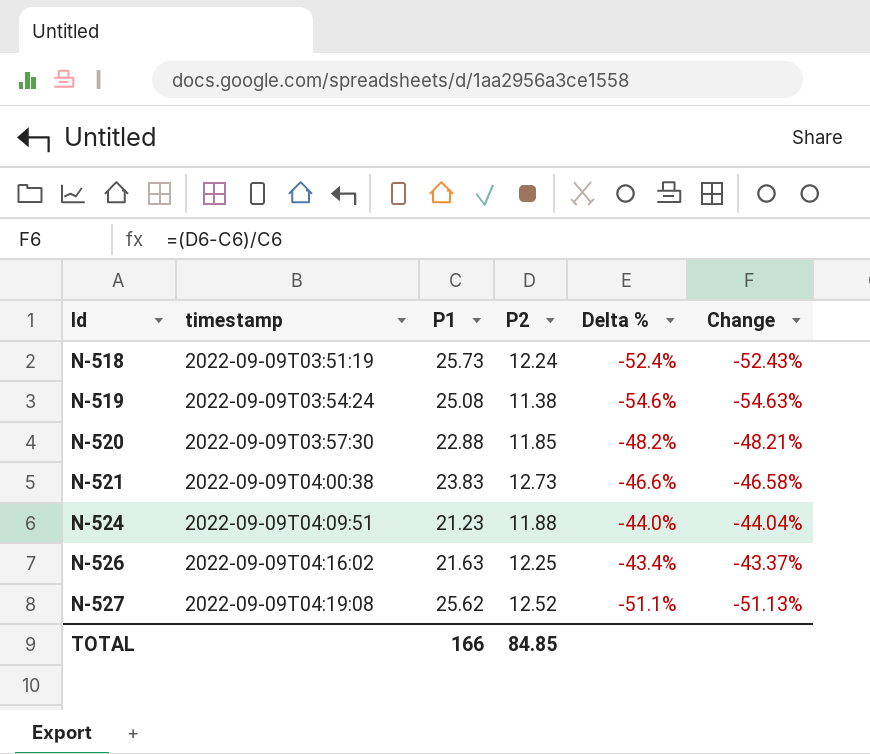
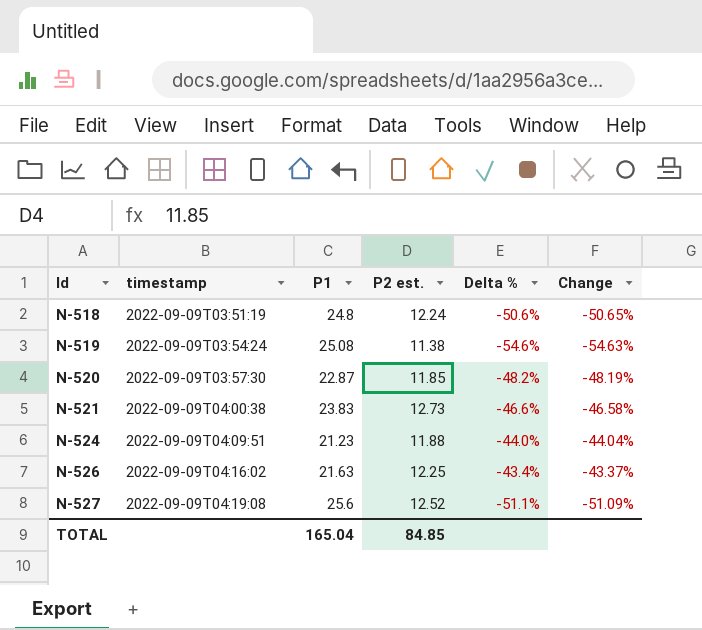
column name: P2 -> P2 est.
N-518 | P1: 25.73 -> 24.8
N-518 | Delta %: -52.4% -> -50.6%
N-518 | Change: -52.43% -> -50.65%
N-520 | P1: 22.88 -> 22.87
N-520 | Change: -48.21% -> -48.19%
N-527 | P1: 25.62 -> 25.6
N-527 | Change: -51.13% -> -51.09%
TOTAL | P1: 166 -> 165.04

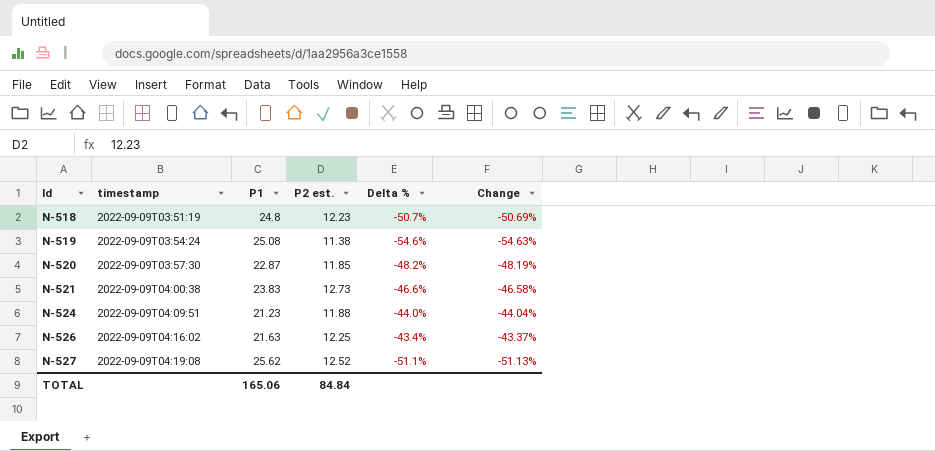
N-518 | P2 est.: 12.24 -> 12.23
N-518 | Delta %: -50.6% -> -50.7%
N-518 | Change: -50.65% -> -50.69%
N-527 | P1: 25.6 -> 25.62
N-527 | Change: -51.09% -> -51.13%
TOTAL | P1: 165.04 -> 165.06
TOTAL | P2 est.: 84.85 -> 84.84

